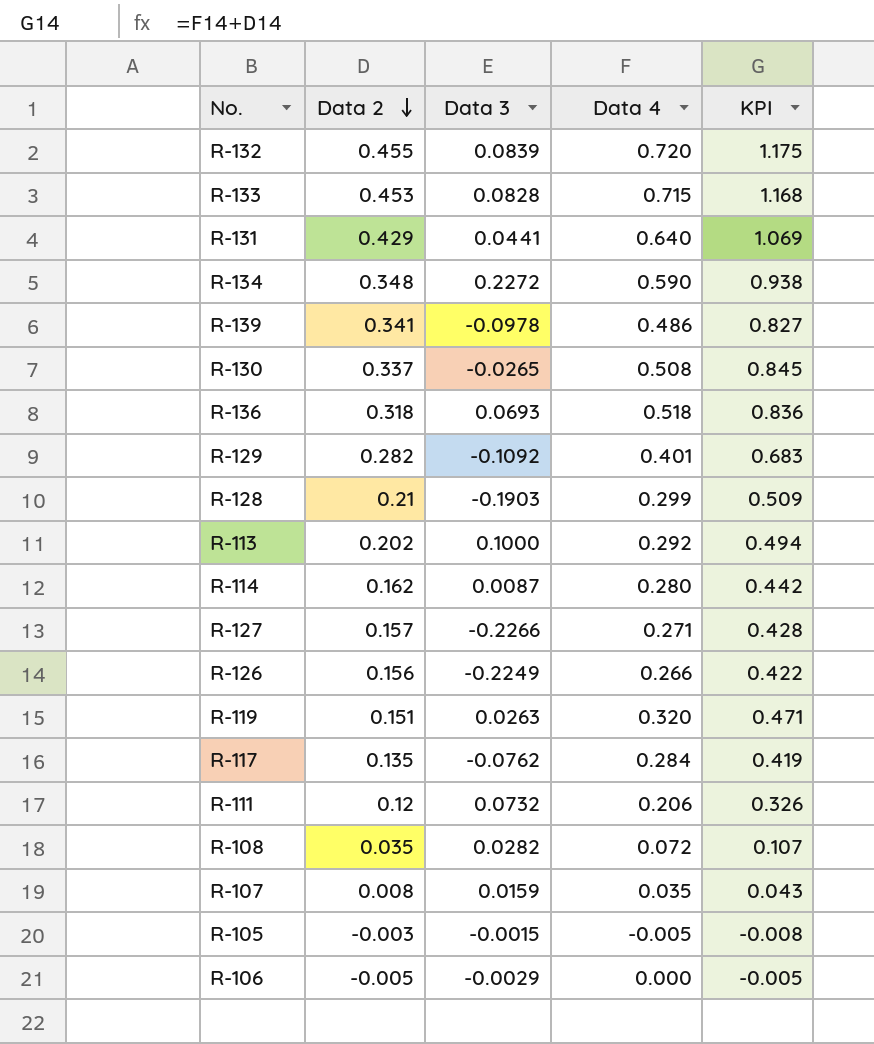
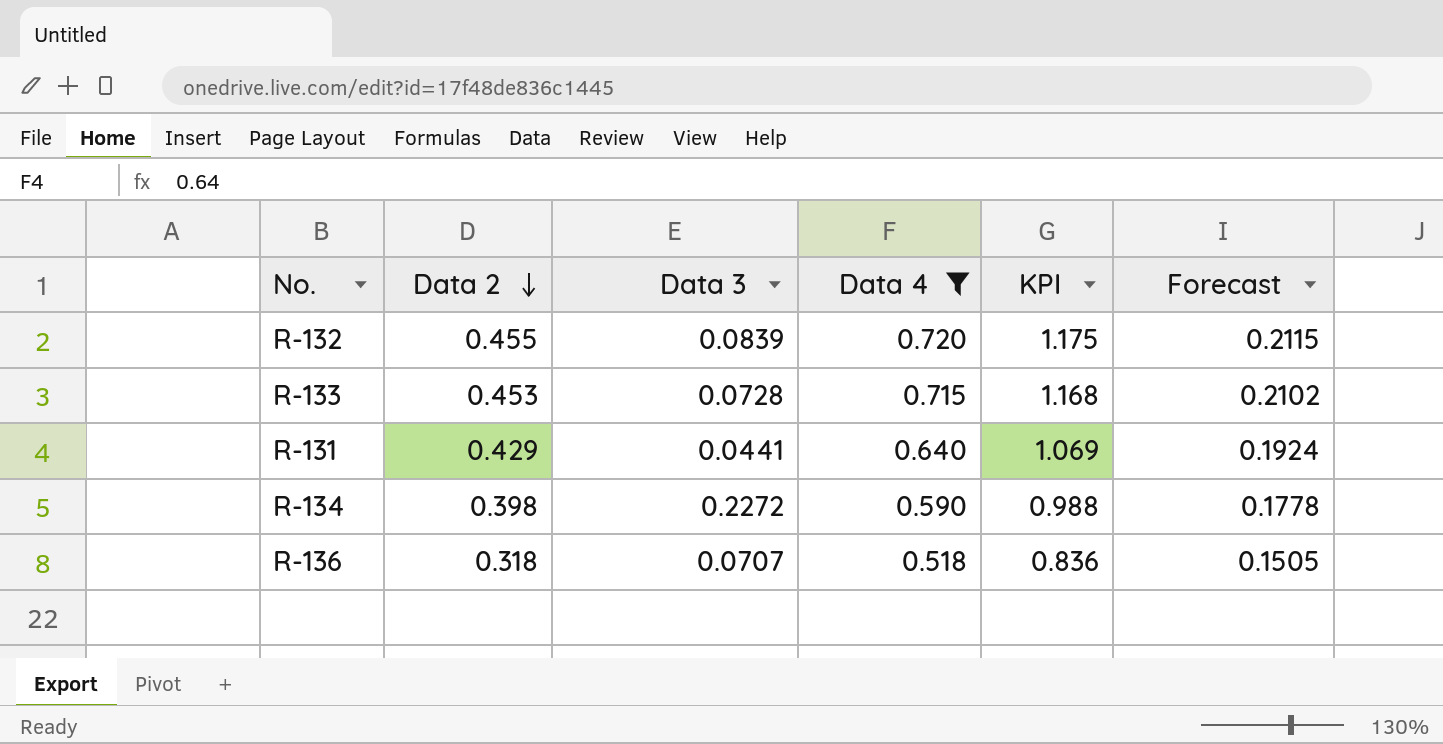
filter: none -> Data 4 >= 0.518
column Forecast | formula: none -> [KPI] * 0.18
R-133 | Data 3: 0.0828 -> 0.0728
R-134 | Data 2: 0.348 -> 0.398
R-134 | KPI: 0.938 -> 0.988
R-136 | Data 3: 0.0693 -> 0.0707

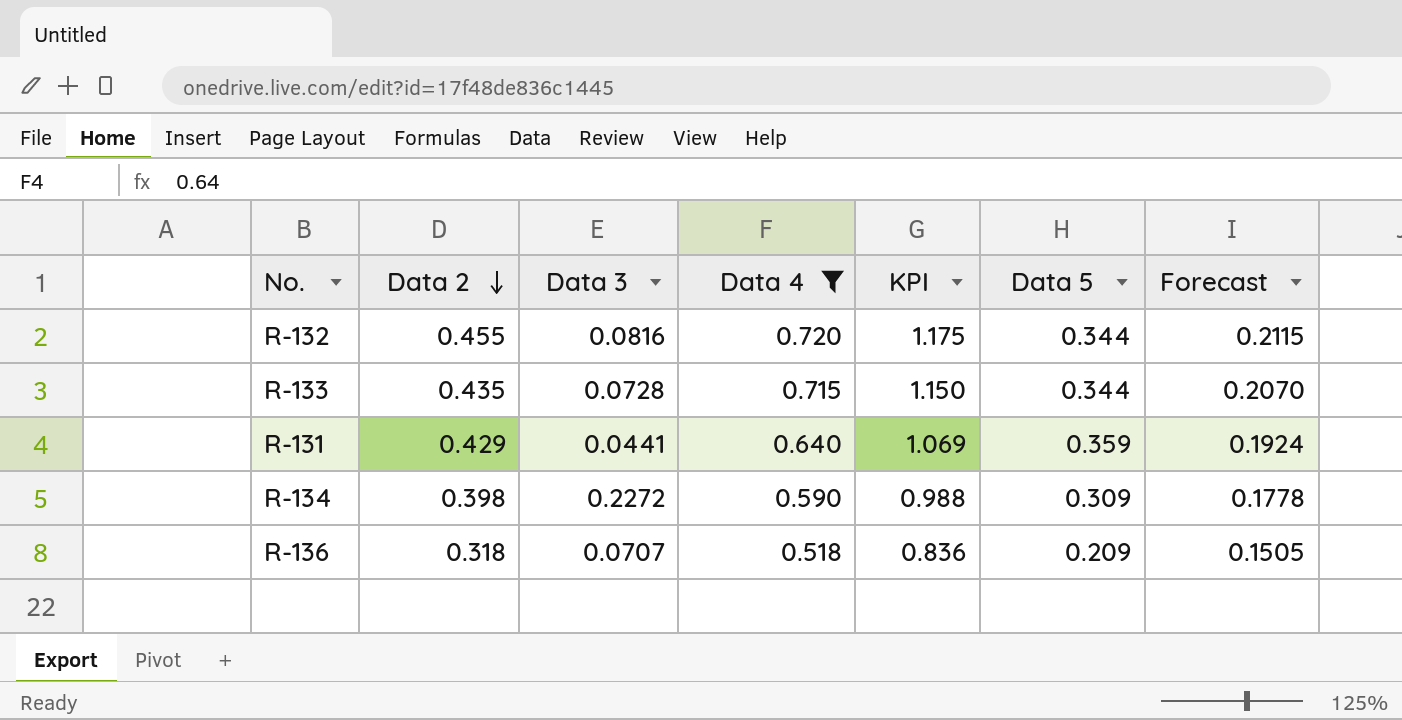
column Data 5 | position: none -> 6
R-132 | Data 3: 0.0839 -> 0.0816
R-133 | Data 2: 0.453 -> 0.435
R-133 | KPI: 1.168 -> 1.150
R-133 | Forecast: 0.2102 -> 0.2070

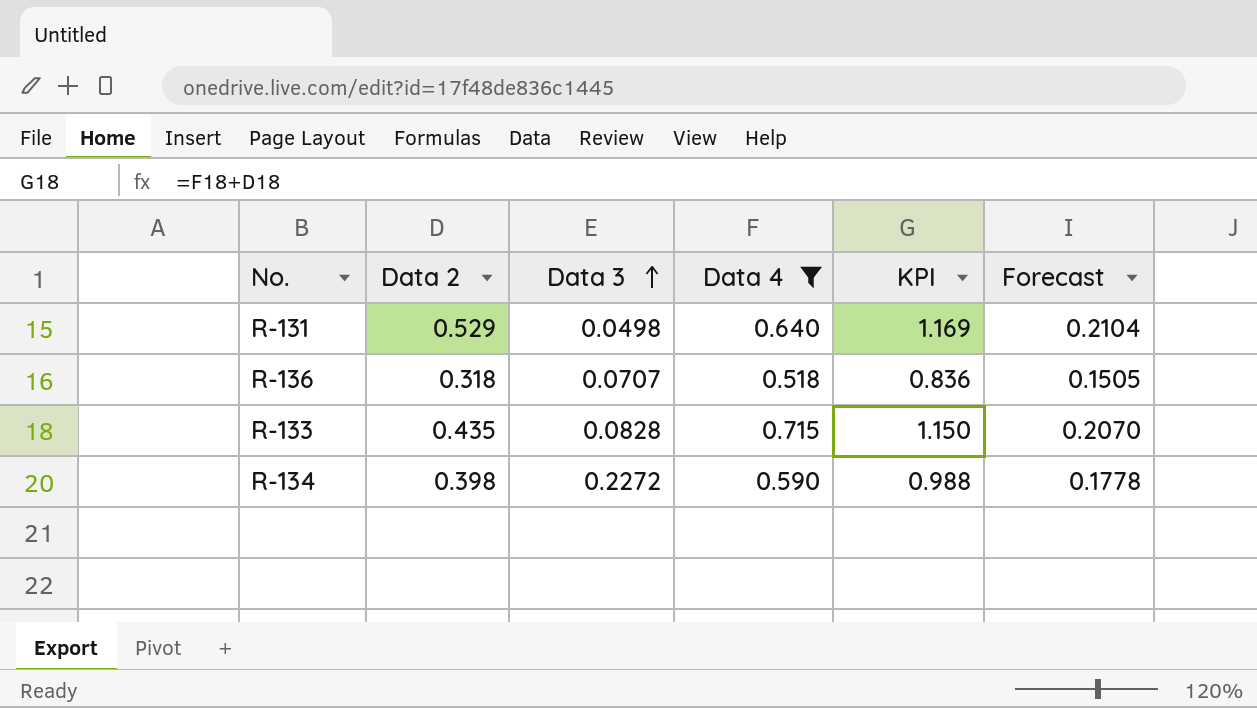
row order: Data 2 descending -> Data 3 ascending
column Data 5 | position: 6 -> none
row R-132: 0.455 | 0.0816 | 0.720 | 1.175 | 0.344 | 0.2115 -> none
R-131 | Data 2: 0.429 -> 0.529
R-131 | Data 3: 0.0441 -> 0.0498
R-131 | KPI: 1.069 -> 1.169
R-131 | Forecast: 0.1924 -> 0.2104
R-133 | Data 3: 0.0728 -> 0.0828

